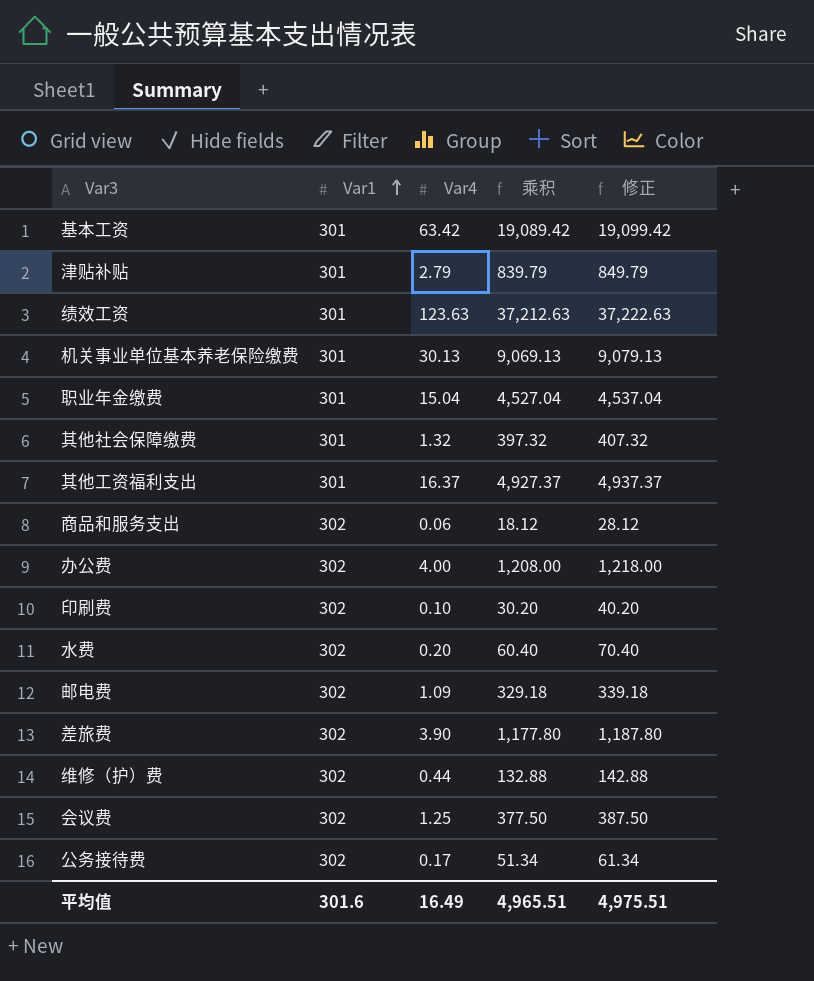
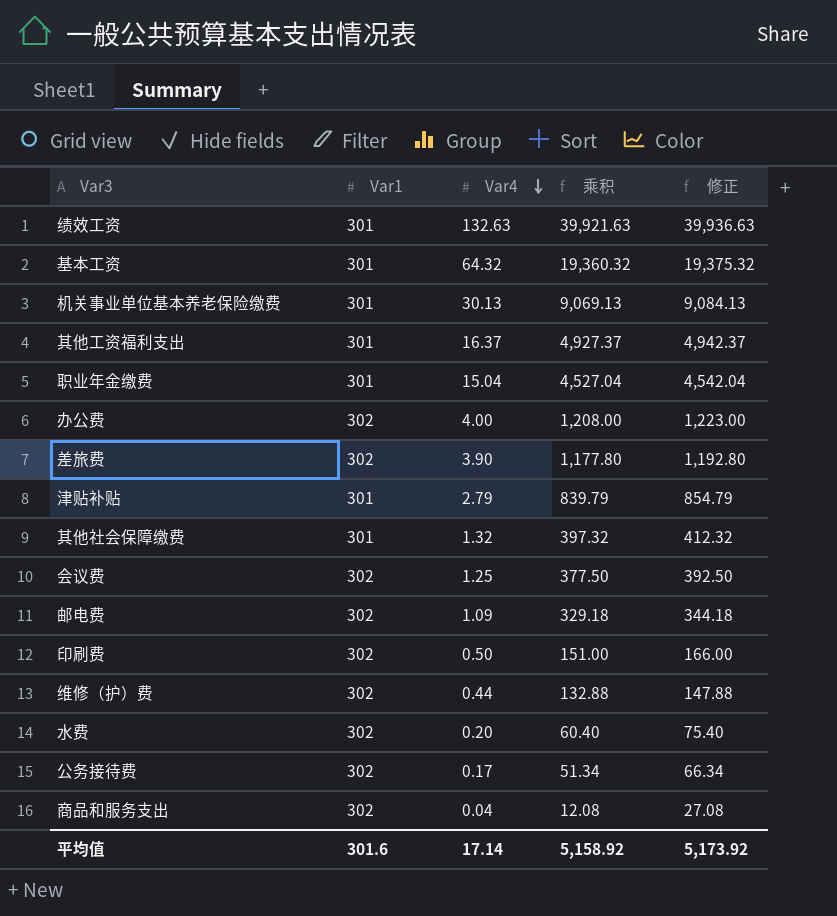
row order: Var1 ascending -> Var4 descending
column 修正 | formula: [乘积] + 10 -> [乘积] + 15
绩效工资 | Var4: 123.63 -> 132.63
绩效工资 | 乘积: 37,212.63 -> 39,921.63
基本工资 | Var4: 63.42 -> 64.32
基本工资 | 乘积: 19,089.42 -> 19,360.32
印刷费 | Var4: 0.10 -> 0.50
印刷费 | 乘积: 30.20 -> 151.00
商品和服务支出 | Var4: 0.06 -> 0.04
商品和服务支出 | 乘积: 18.12 -> 12.08
平均值 | Var4: 16.49 -> 17.14
平均值 | 乘积: 4,965.51 -> 5,158.92
平均值 | 修正: 4,975.51 -> 5,173.92

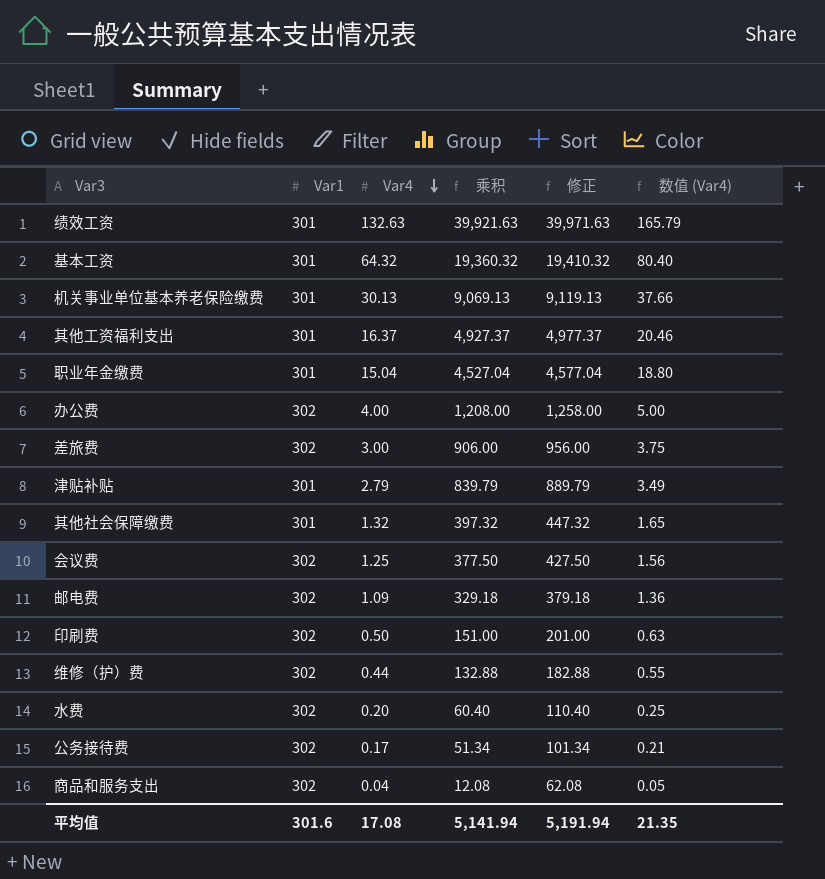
column 修正 | formula: [乘积] + 15 -> [乘积] + 50
column 数值 (Var4) | formula: none -> [Var4] * 1.25
差旅费 | Var4: 3.90 -> 3.00
差旅费 | 乘积: 1,177.80 -> 906.00
平均值 | Var4: 17.14 -> 17.08
平均值 | 乘积: 5,158.92 -> 5,141.94
平均值 | 修正: 5,173.92 -> 5,191.94

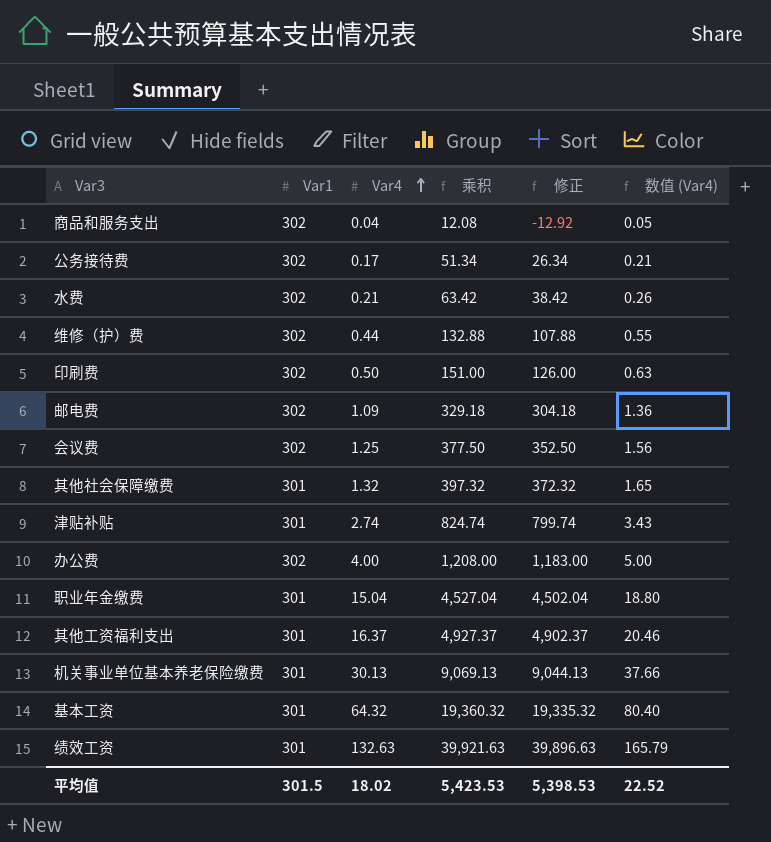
row order: Var4 descending -> Var4 ascending
column 修正 | formula: [乘积] + 50 -> [乘积] - 25
row 差旅费: 302 | 3.00 | 906.00 | 956.00 | 3.75 -> none
水费 | Var4: 0.20 -> 0.21
水费 | 乘积: 60.40 -> 63.42
水费 | 数值 (Var4): 0.25 -> 0.26
津贴补贴 | Var4: 2.79 -> 2.74
津贴补贴 | 乘积: 839.79 -> 824.74
津贴补贴 | 数值 (Var4): 3.49 -> 3.43
平均值 | Var1: 301.6 -> 301.5
平均值 | Var4: 17.08 -> 18.02
平均值 | 乘积: 5,141.94 -> 5,423.53
平均值 | 修正: 5,191.94 -> 5,398.53
平均值 | 数值 (Var4): 21.35 -> 22.52

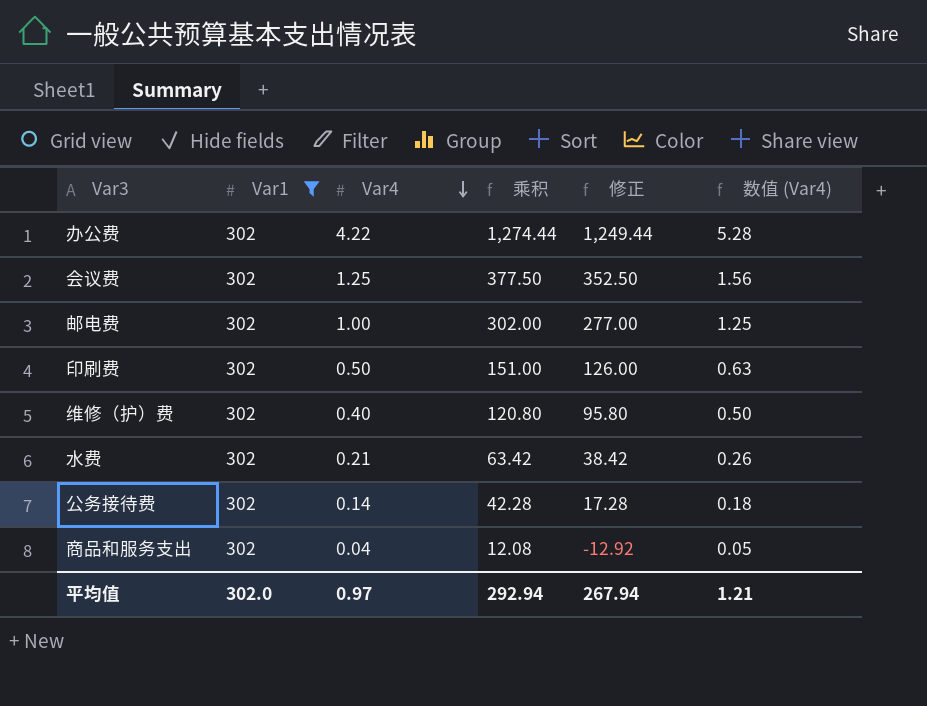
filter: none -> Var1 = 302
row order: Var4 ascending -> Var4 descending
办公费 | Var4: 4.00 -> 4.22
办公费 | 乘积: 1,208.00 -> 1,274.44
办公费 | 修正: 1,183.00 -> 1,249.44
办公费 | 数值 (Var4): 5.00 -> 5.28
邮电费 | Var4: 1.09 -> 1.00
邮电费 | 乘积: 329.18 -> 302.00
邮电费 | 修正: 304.18 -> 277.00
邮电费 | 数值 (Var4): 1.36 -> 1.25
维修（护）费 | Var4: 0.44 -> 0.40
维修（护）费 | 乘积: 132.88 -> 120.80
维修（护）费 | 修正: 107.88 -> 95.80
维修（护）费 | 数值 (Var4): 0.55 -> 0.50
公务接待费 | Var4: 0.17 -> 0.14
公务接待费 | 乘积: 51.34 -> 42.28
公务接待费 | 修正: 26.34 -> 17.28
公务接待费 | 数值 (Var4): 0.21 -> 0.18
平均值 | Var1: 301.5 -> 302.0
平均值 | Var4: 18.02 -> 0.97
平均值 | 乘积: 5,423.53 -> 292.94
平均值 | 修正: 5,398.53 -> 267.94
平均值 | 数值 (Var4): 22.52 -> 1.21

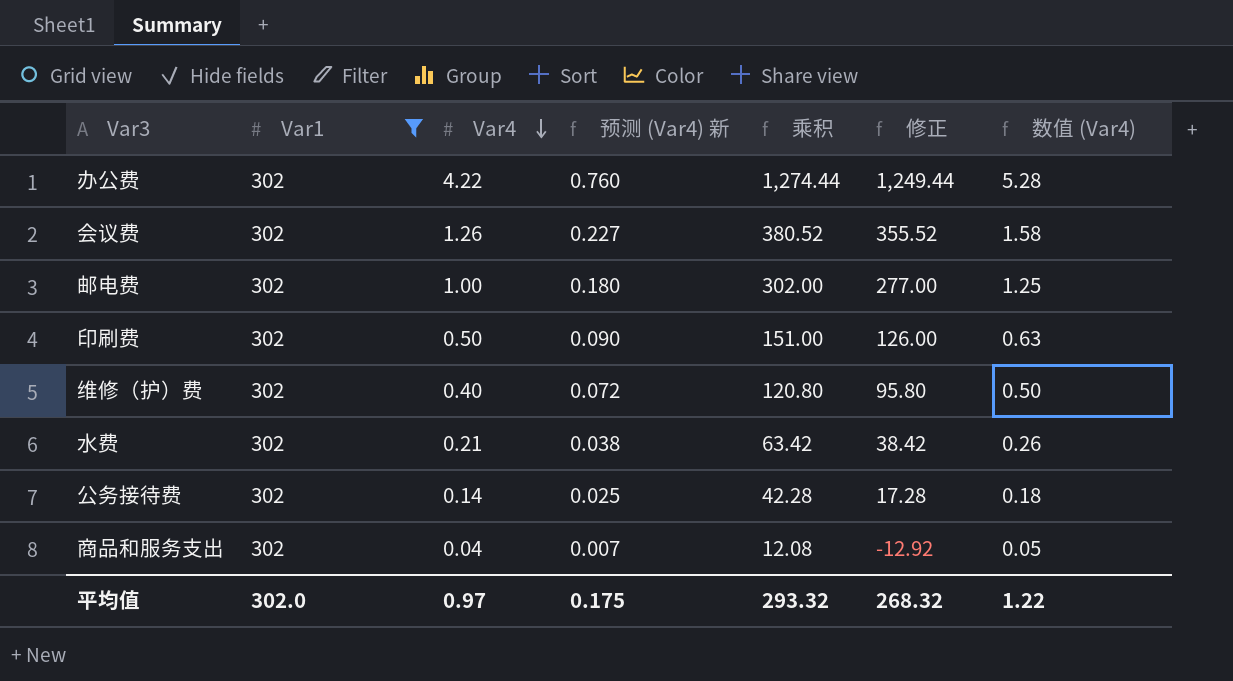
column 预测 (Var4) 新 | formula: none -> [Var4] * 0.18
会议费 | Var4: 1.25 -> 1.26
会议费 | 乘积: 377.50 -> 380.52
会议费 | 修正: 352.50 -> 355.52
会议费 | 数值 (Var4): 1.56 -> 1.58
平均值 | 乘积: 292.94 -> 293.32
平均值 | 修正: 267.94 -> 268.32
平均值 | 数值 (Var4): 1.21 -> 1.22

